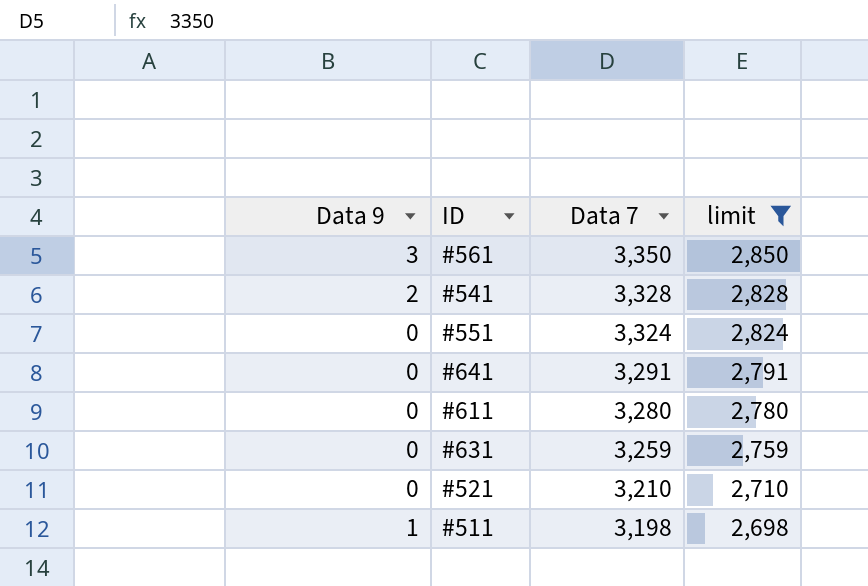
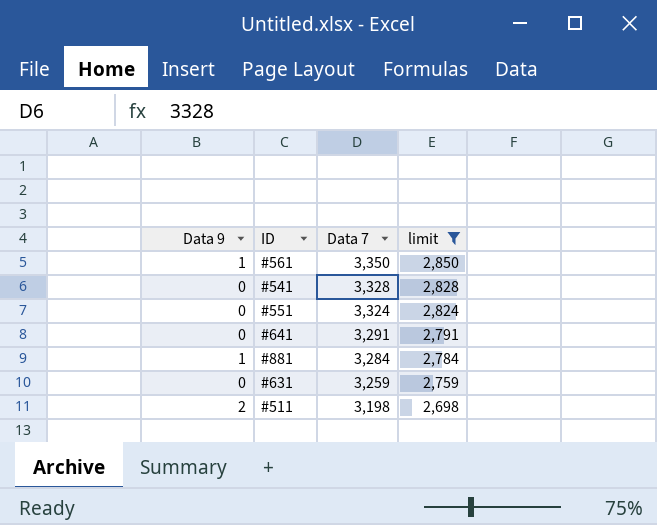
row #611: 0 | 3,280 | 2,780 -> none
row #521: 0 | 3,210 | 2,710 -> none
#561 | Data 9: 3 -> 1
#541 | Data 9: 2 -> 0
row #881: none -> 1 | 3,284 | 2,784
#511 | Data 9: 1 -> 2

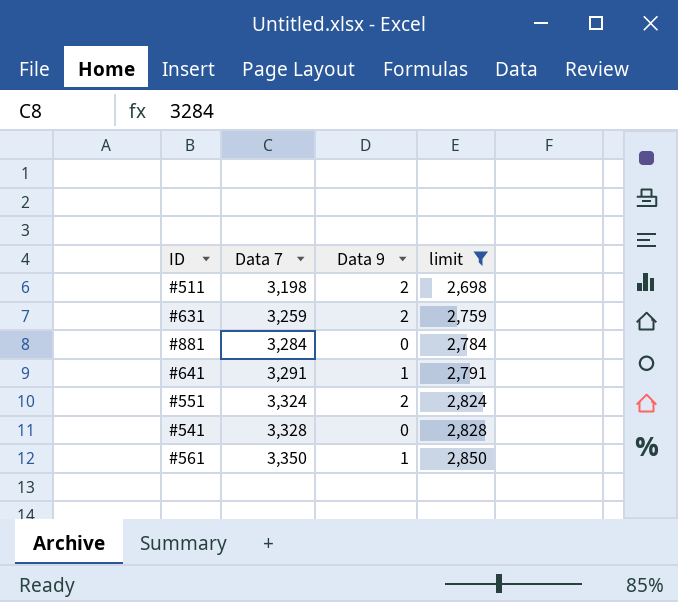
row order: Data 7 descending -> Data 7 ascending
column Data 9 | position: 1 -> 3
#631 | Data 9: 0 -> 2
#881 | Data 9: 1 -> 0
#641 | Data 9: 0 -> 1
#551 | Data 9: 0 -> 2

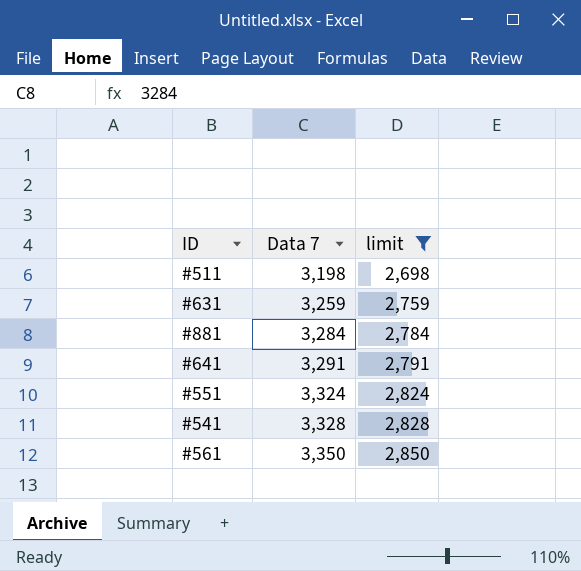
column Data 9 | position: 3 -> none

